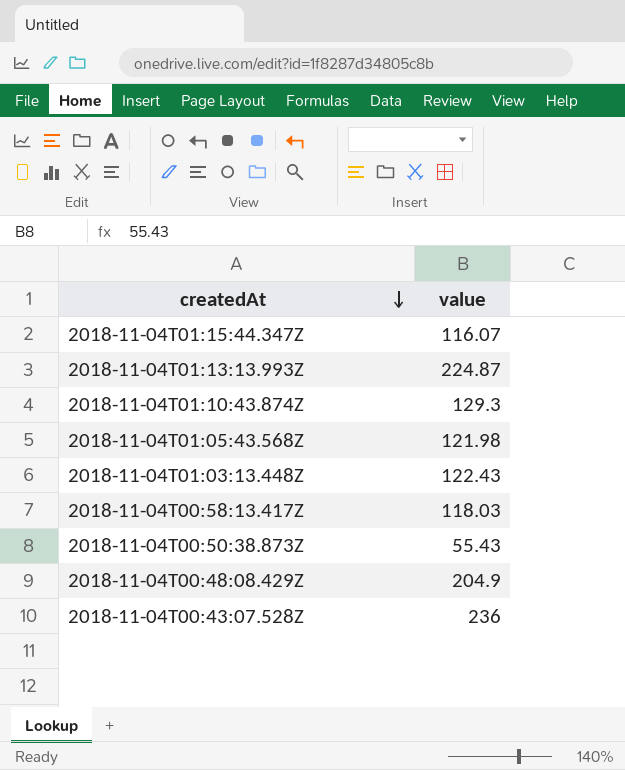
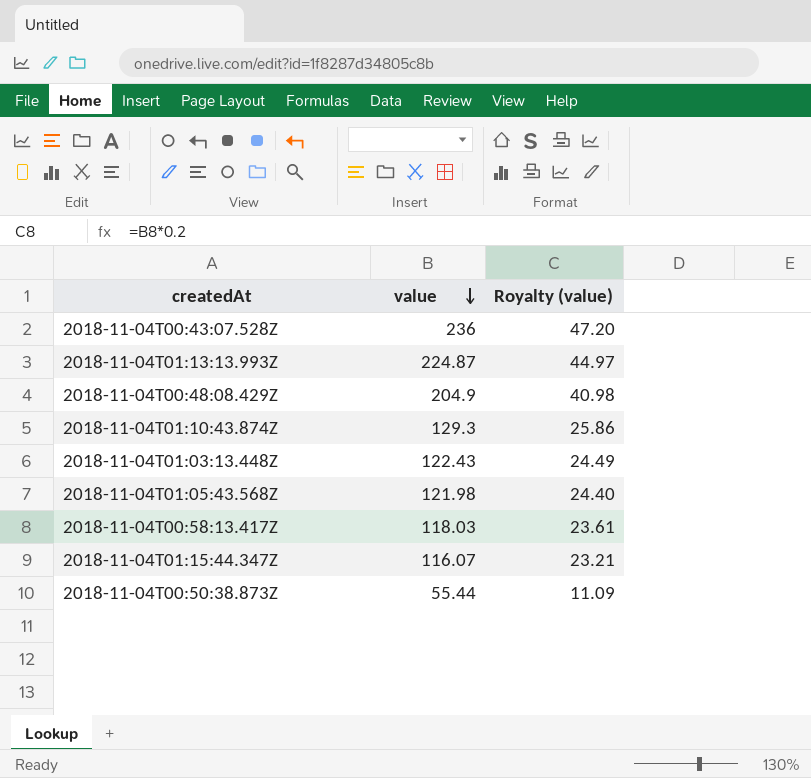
row order: createdAt descending -> value descending
column Royalty (value) | formula: none -> [value] * 0.2
2018-11-04T00:50:38.873Z | value: 55.43 -> 55.44

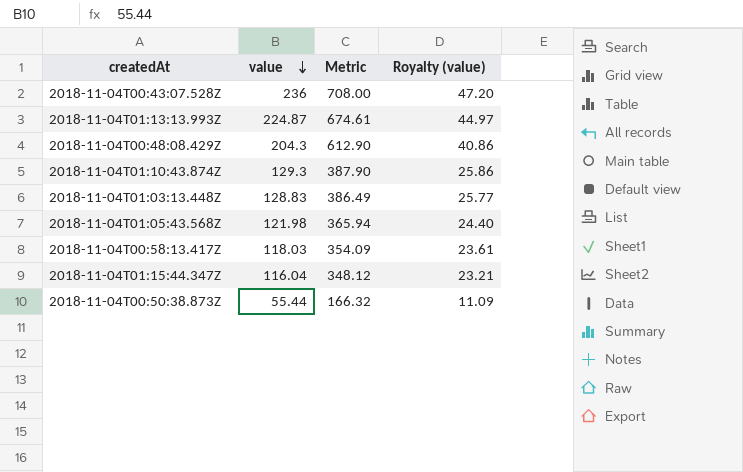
column Metric | formula: none -> [value] * 3
2018-11-04T00:48:08.429Z | value: 204.9 -> 204.3
2018-11-04T00:48:08.429Z | Royalty (value): 40.98 -> 40.86
2018-11-04T01:03:13.448Z | value: 122.43 -> 128.83
2018-11-04T01:03:13.448Z | Royalty (value): 24.49 -> 25.77
2018-11-04T01:15:44.347Z | value: 116.07 -> 116.04

